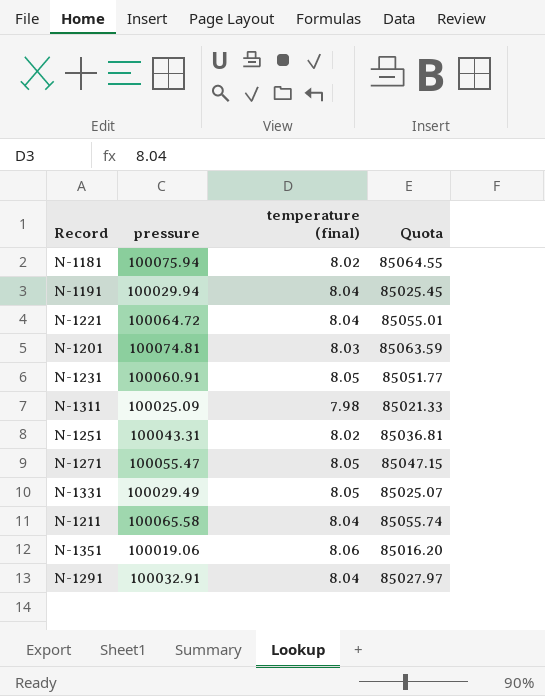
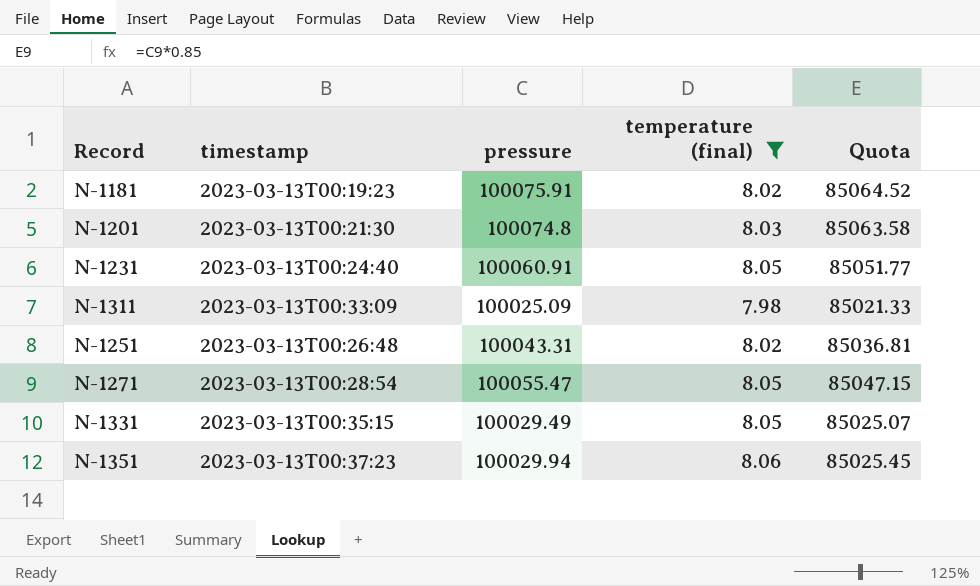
filter: none -> temperature (final) != 8.04
column timestamp | position: none -> 2
N-1181 | pressure: 100075.94 -> 100075.91
N-1181 | Quota: 85064.55 -> 85064.52
N-1201 | pressure: 100074.81 -> 100074.8
N-1201 | Quota: 85063.59 -> 85063.58
N-1351 | pressure: 100019.06 -> 100029.94
N-1351 | Quota: 85016.20 -> 85025.45

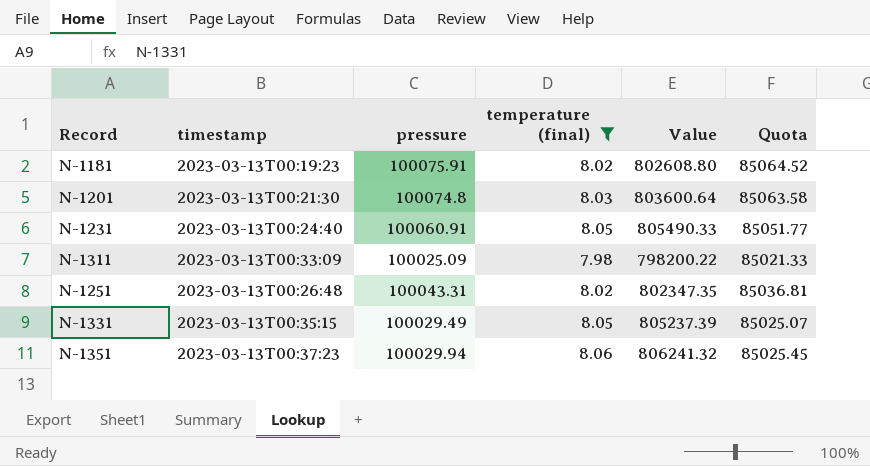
column Value | formula: none -> [pressure] * [temperature (final)]
row N-1271: 2023-03-13T00:28:54 | 100055.47 | 8.05 | 85047.15 -> none

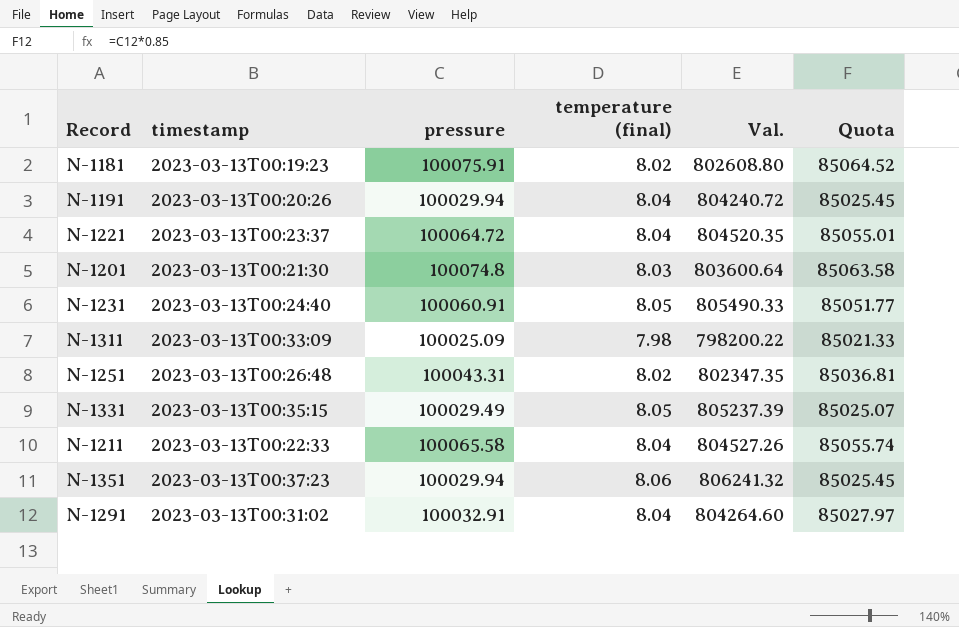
filter: temperature (final) != 8.04 -> none
column name: Value -> Val.

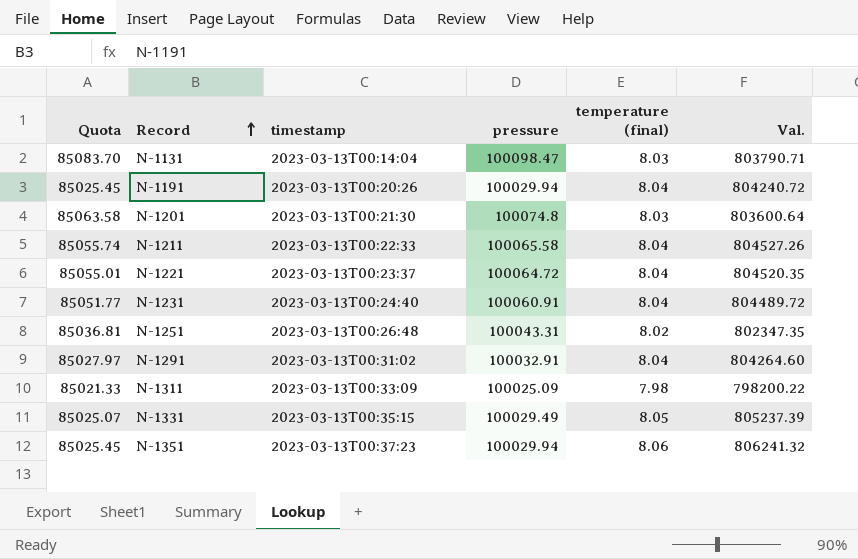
row order: none -> Record ascending
column Quota | position: 6 -> 1
row N-1181: 2023-03-13T00:19:23 | 100075.91 | 8.02 | 802608.80 | 85064.52 -> none
row N-1131: none -> 85083.70 | 2023-03-13T00:14:04 | 100098.47 | 8.03 | 803790.71
N-1231 | temperature (final): 8.05 -> 8.04
N-1231 | Val.: 805490.33 -> 804489.72

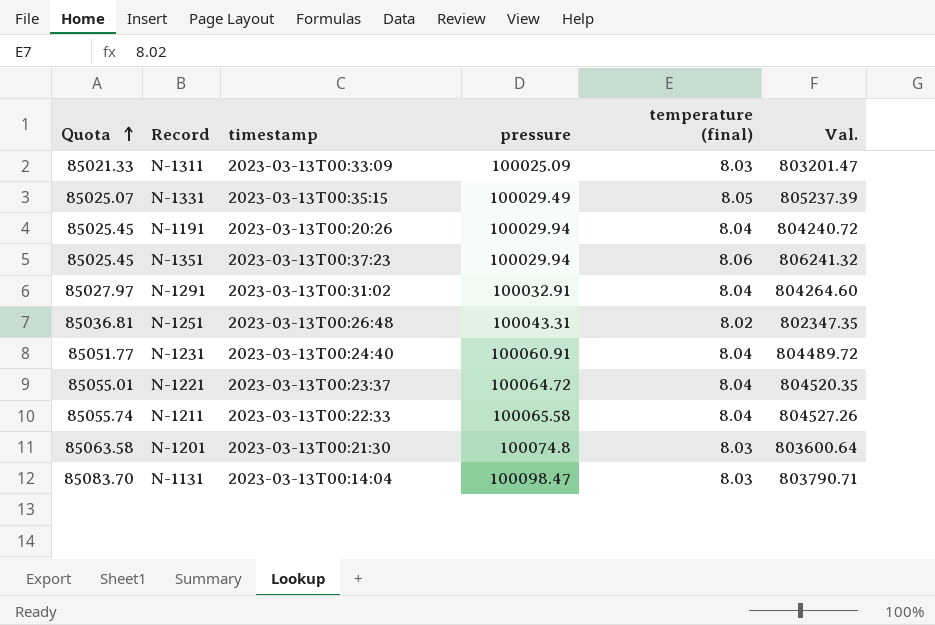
row order: Record ascending -> Quota ascending
N-1311 | temperature (final): 7.98 -> 8.03
N-1311 | Val.: 798200.22 -> 803201.47

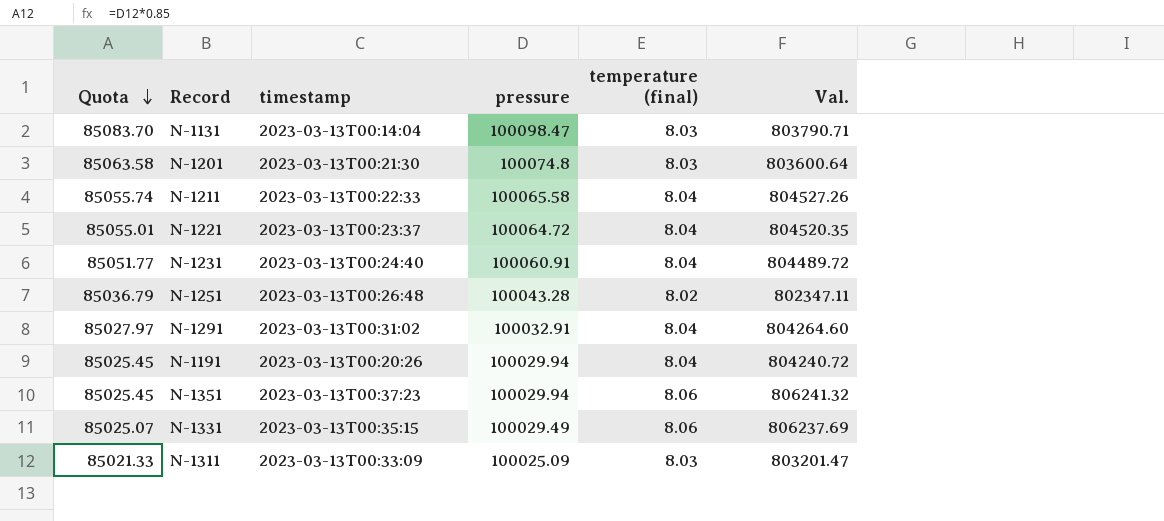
row order: Quota ascending -> Quota descending
N-1251 | Quota: 85036.81 -> 85036.79
N-1251 | pressure: 100043.31 -> 100043.28
N-1251 | Val.: 802347.35 -> 802347.11
N-1331 | temperature (final): 8.05 -> 8.06
N-1331 | Val.: 805237.39 -> 806237.69

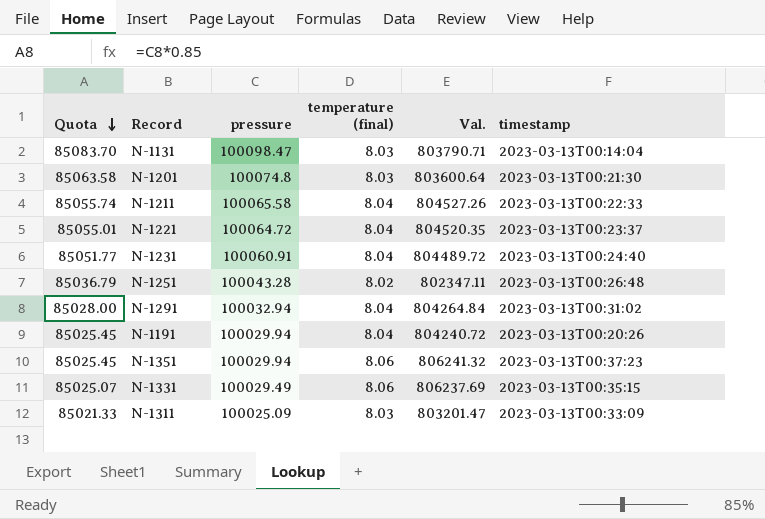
column timestamp | position: 3 -> 6
N-1291 | Quota: 85027.97 -> 85028.00
N-1291 | pressure: 100032.91 -> 100032.94
N-1291 | Val.: 804264.60 -> 804264.84

